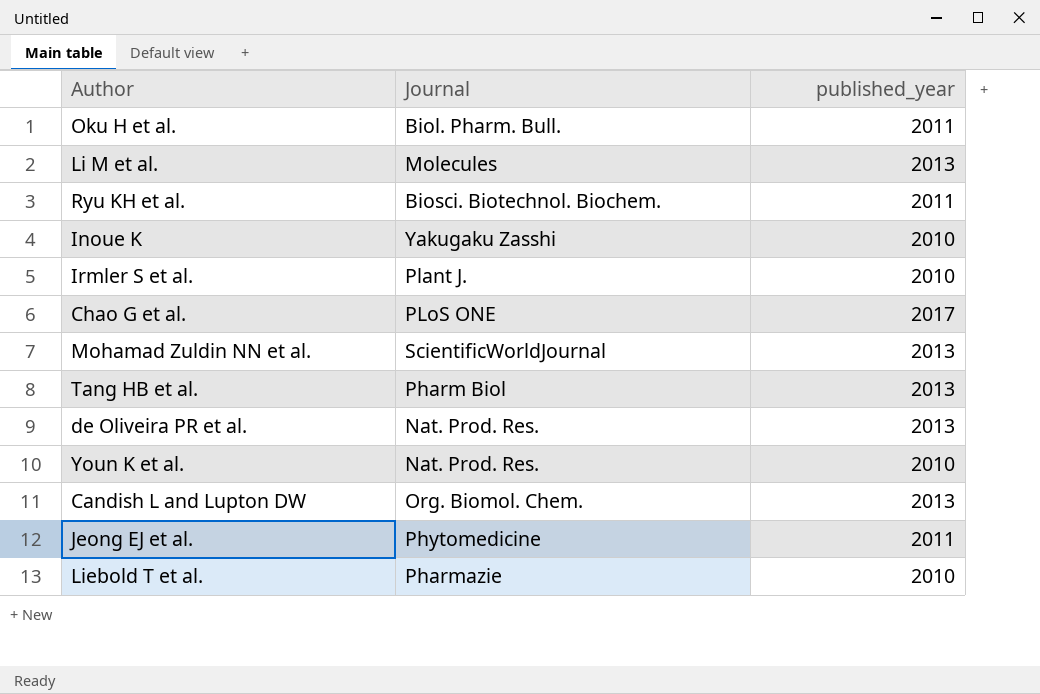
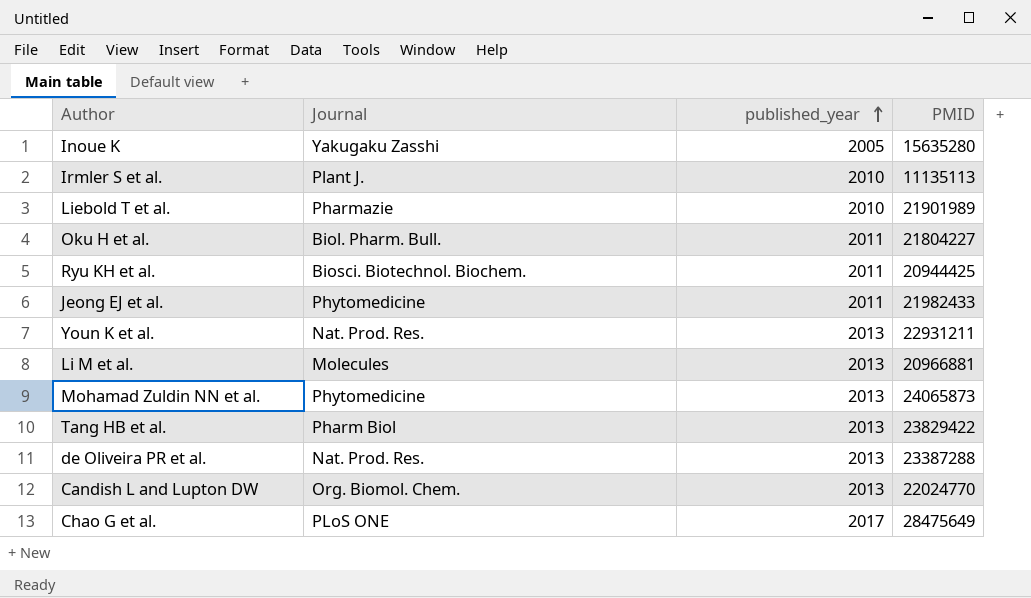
row order: none -> published_year ascending
column PMID | position: none -> 4
Inoue K | published_year: 2010 -> 2005
Youn K et al. | published_year: 2010 -> 2013
Mohamad Zuldin NN et al. | Journal: ScientificWorldJournal -> Phytomedicine

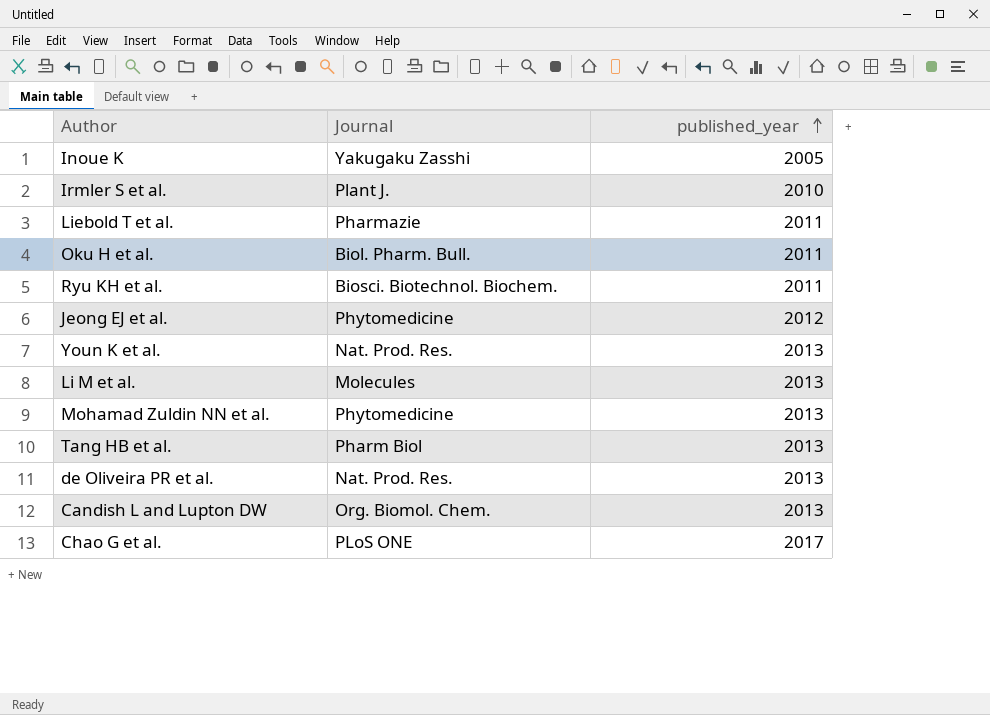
column PMID | position: 4 -> none
Liebold T et al. | published_year: 2010 -> 2011
Jeong EJ et al. | published_year: 2011 -> 2012

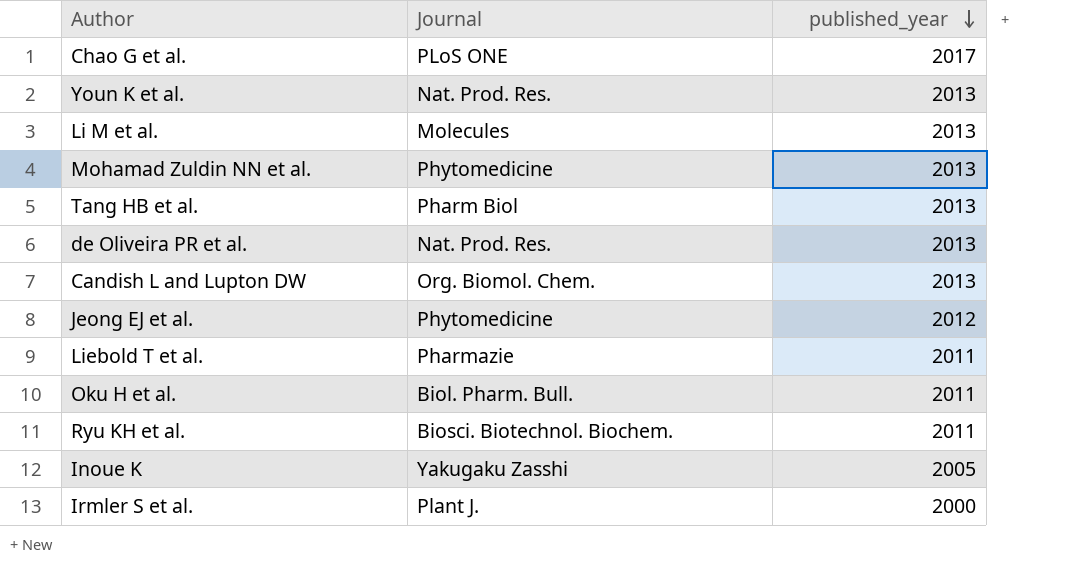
row order: published_year ascending -> published_year descending
Irmler S et al. | published_year: 2010 -> 2000

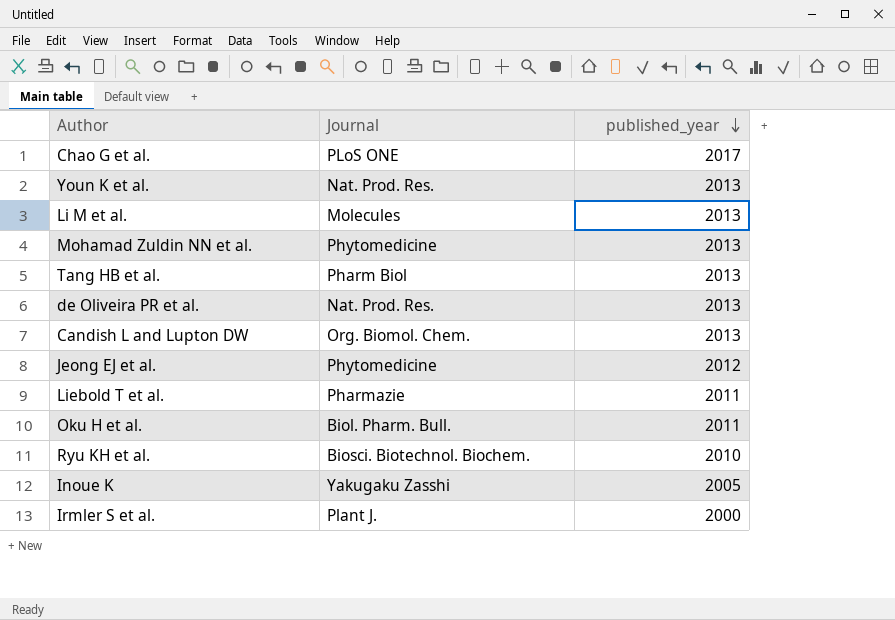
Ryu KH et al. | published_year: 2011 -> 2010

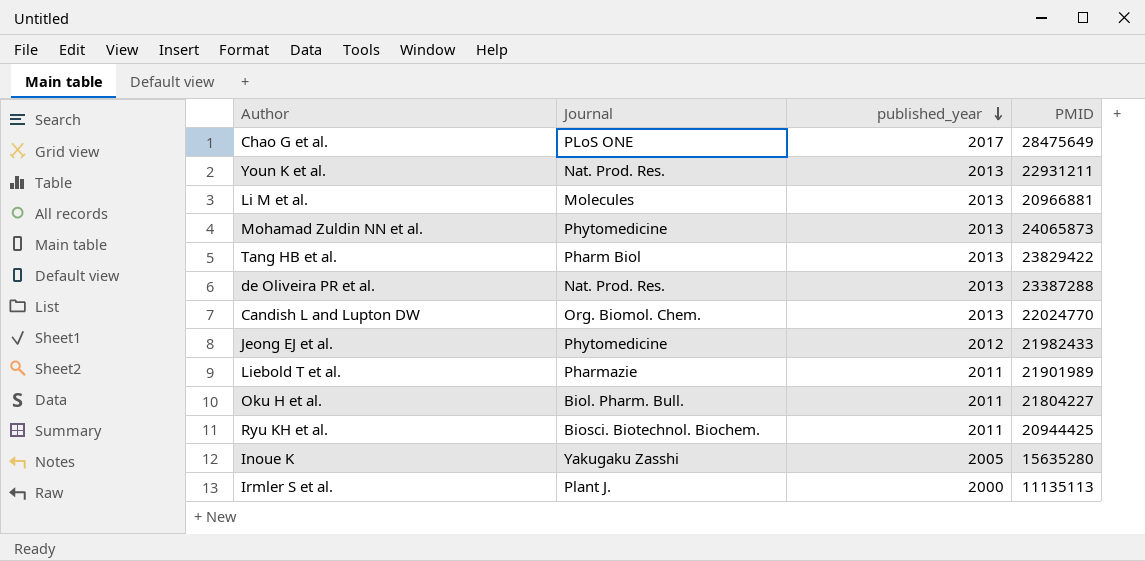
column PMID | position: none -> 4
Ryu KH et al. | published_year: 2010 -> 2011

